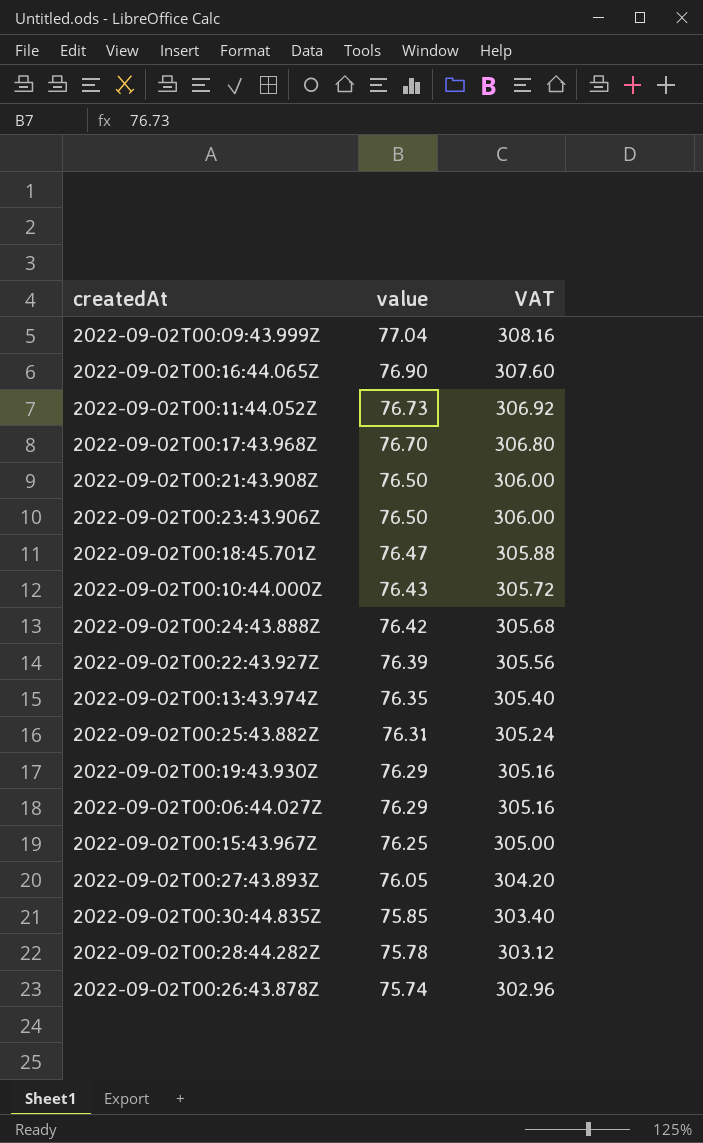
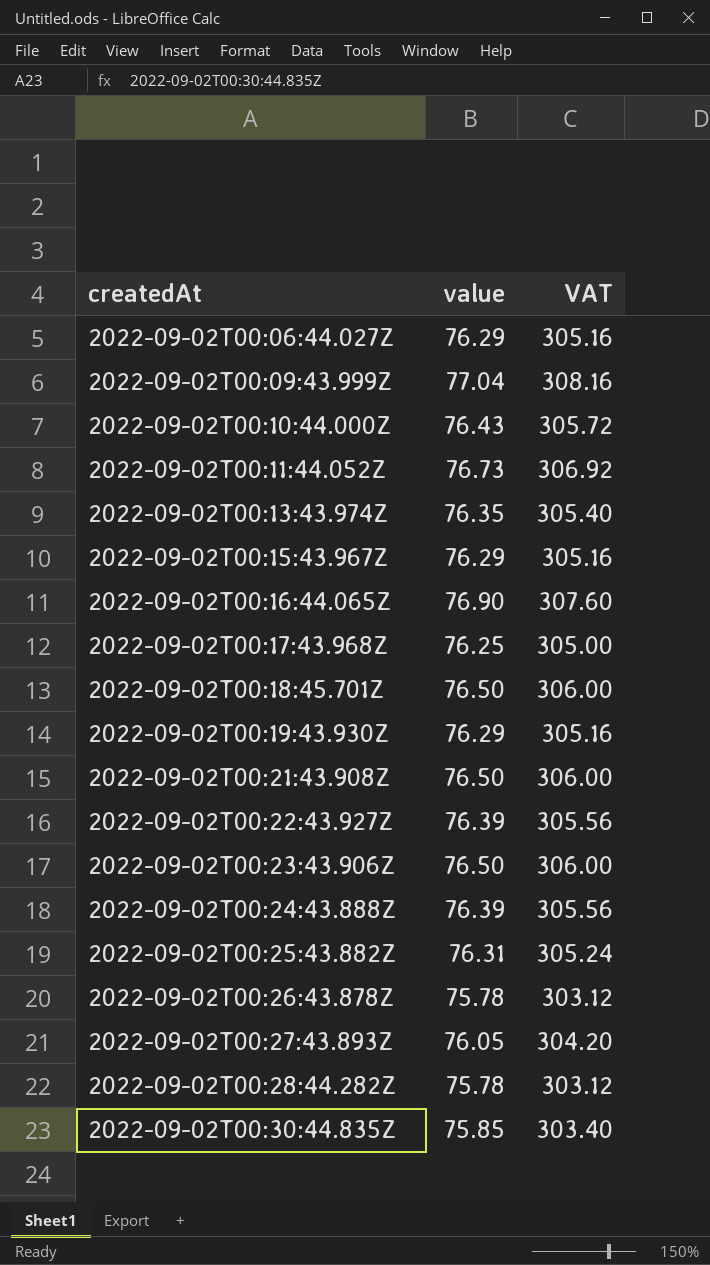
row order: value descending -> createdAt ascending
2022-09-02T00:15:43.967Z | value: 76.25 -> 76.29
2022-09-02T00:15:43.967Z | VAT: 305.00 -> 305.16
2022-09-02T00:17:43.968Z | value: 76.70 -> 76.25
2022-09-02T00:17:43.968Z | VAT: 306.80 -> 305.00
2022-09-02T00:18:45.701Z | value: 76.47 -> 76.50
2022-09-02T00:18:45.701Z | VAT: 305.88 -> 306.00
2022-09-02T00:24:43.888Z | value: 76.42 -> 76.39
2022-09-02T00:24:43.888Z | VAT: 305.68 -> 305.56
2022-09-02T00:26:43.878Z | value: 75.74 -> 75.78
2022-09-02T00:26:43.878Z | VAT: 302.96 -> 303.12

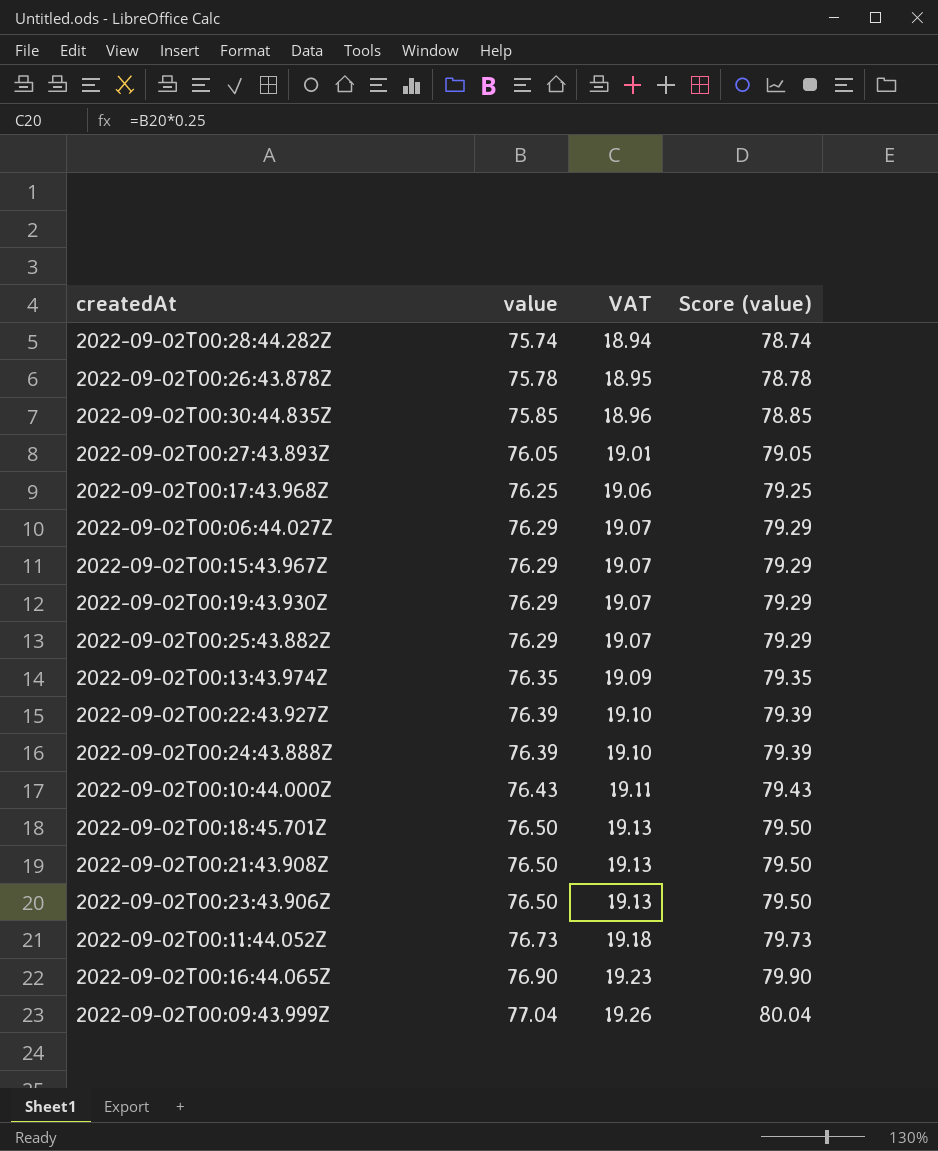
row order: createdAt ascending -> value ascending
column VAT | formula: [value] * 4 -> [value] * 0.25
column Score (value) | formula: none -> [value] + 3
2022-09-02T00:28:44.282Z | value: 75.78 -> 75.74
2022-09-02T00:25:43.882Z | value: 76.31 -> 76.29

